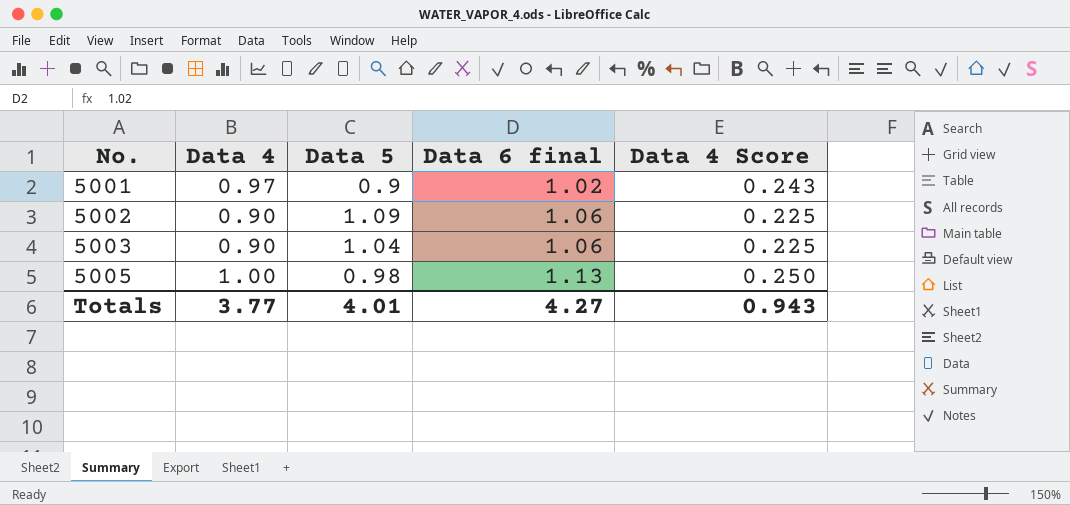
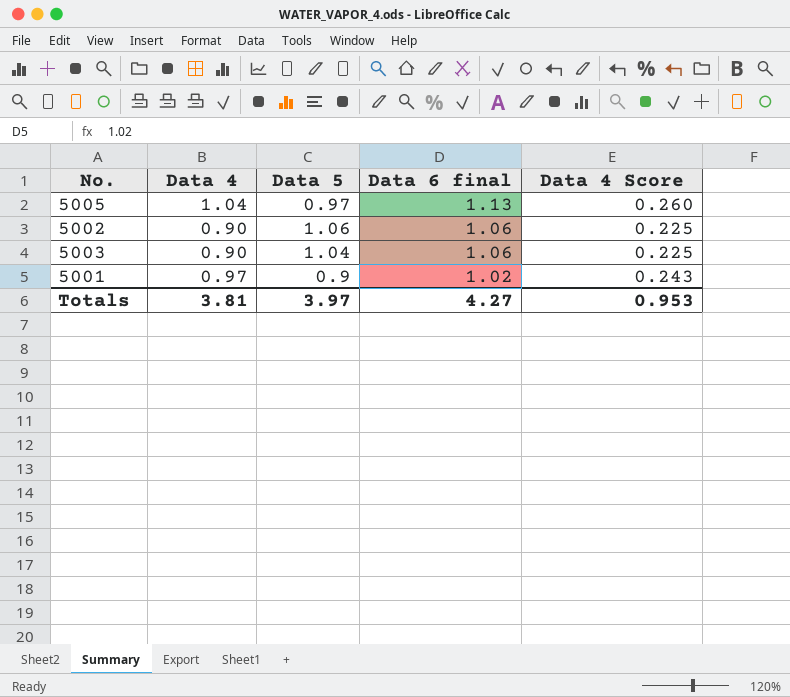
row order: No. ascending -> Data 6 final descending
5005 | Data 4: 1.00 -> 1.04
5005 | Data 5: 0.98 -> 0.97
5005 | Data 4 Score: 0.250 -> 0.260
5002 | Data 5: 1.09 -> 1.06
Totals | Data 4: 3.77 -> 3.81
Totals | Data 5: 4.01 -> 3.97
Totals | Data 4 Score: 0.943 -> 0.953

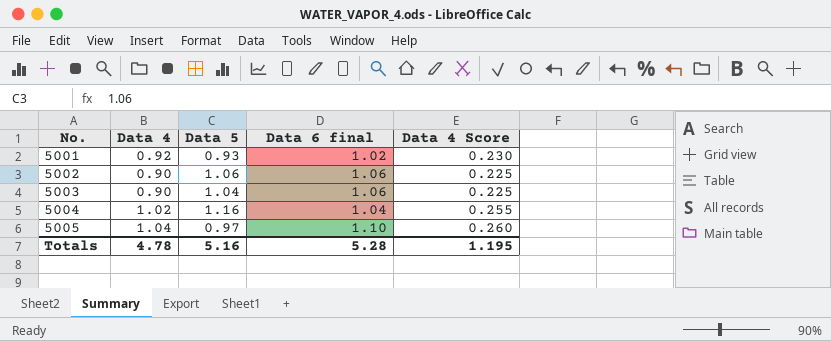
row order: Data 6 final descending -> No. ascending
5001 | Data 4: 0.97 -> 0.92
5001 | Data 5: 0.9 -> 0.93
5001 | Data 4 Score: 0.243 -> 0.230
row 5004: none -> 1.02 | 1.16 | 1.04 | 0.255
5005 | Data 6 final: 1.13 -> 1.10
Totals | Data 4: 3.81 -> 4.78
Totals | Data 5: 3.97 -> 5.16
Totals | Data 6 final: 4.27 -> 5.28
Totals | Data 4 Score: 0.953 -> 1.195

